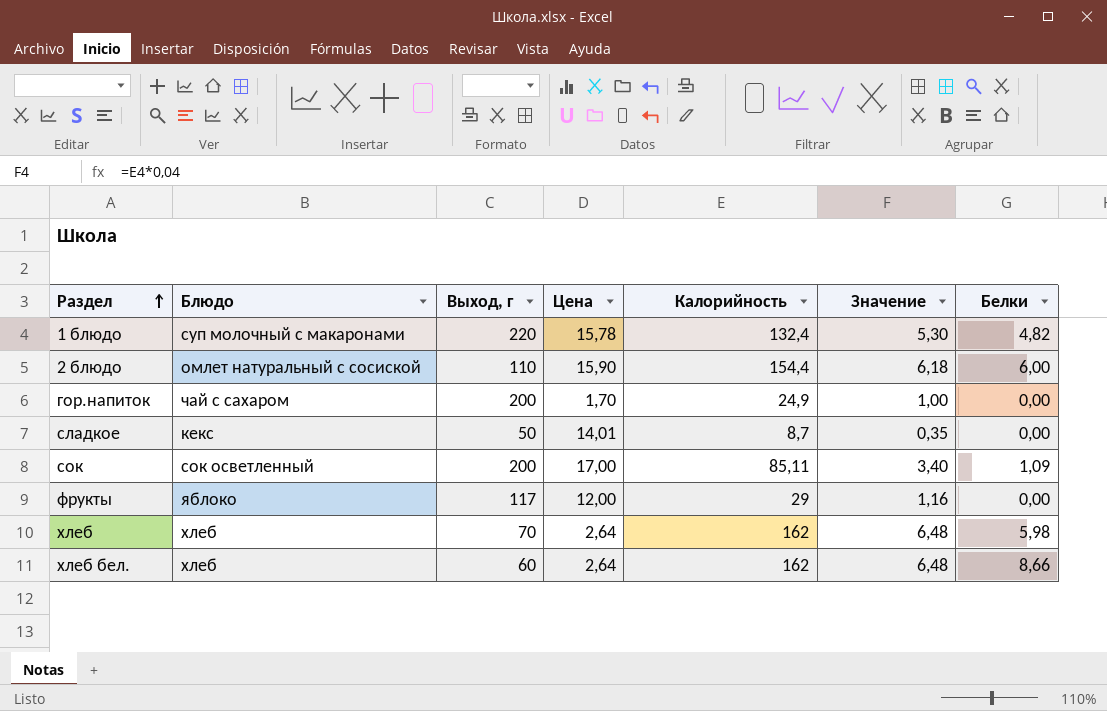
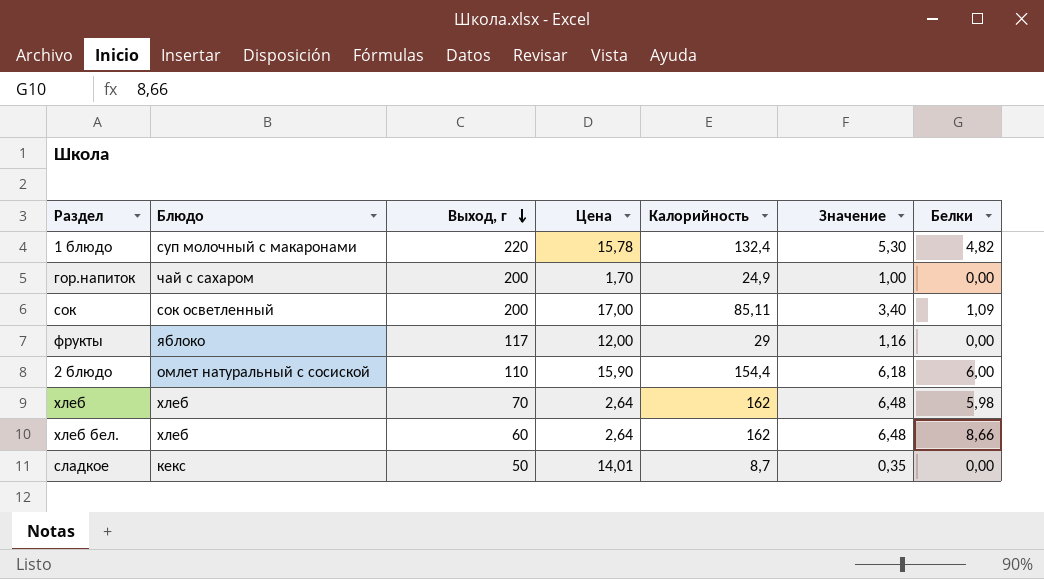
row order: Раздел ascending -> Выход, г descending

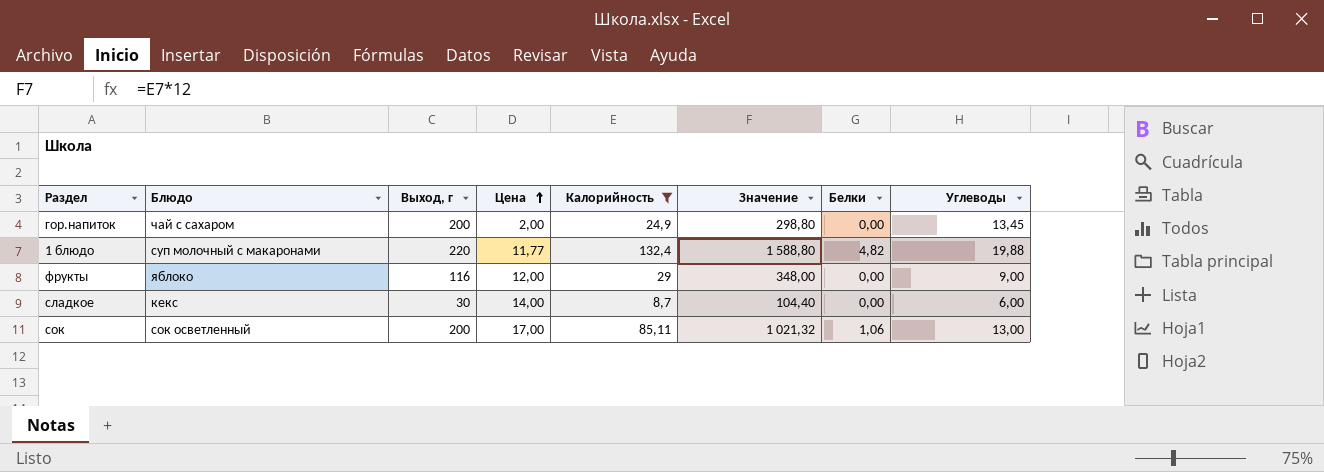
filter: none -> Калорийность <= 132,4
row order: Выход, г descending -> Цена ascending
column Значение | formula: [Калорийность] * 0,04 -> [Калорийность] * 12
column Углеводы | position: none -> 8
гор.напиток | Цена: 1,70 -> 2,00
1 блюдо | Цена: 15,78 -> 11,77
фрукты | Выход, г: 117 -> 116
сладкое | Выход, г: 50 -> 30
сладкое | Цена: 14,01 -> 14,00
сок | Белки: 1,09 -> 1,06

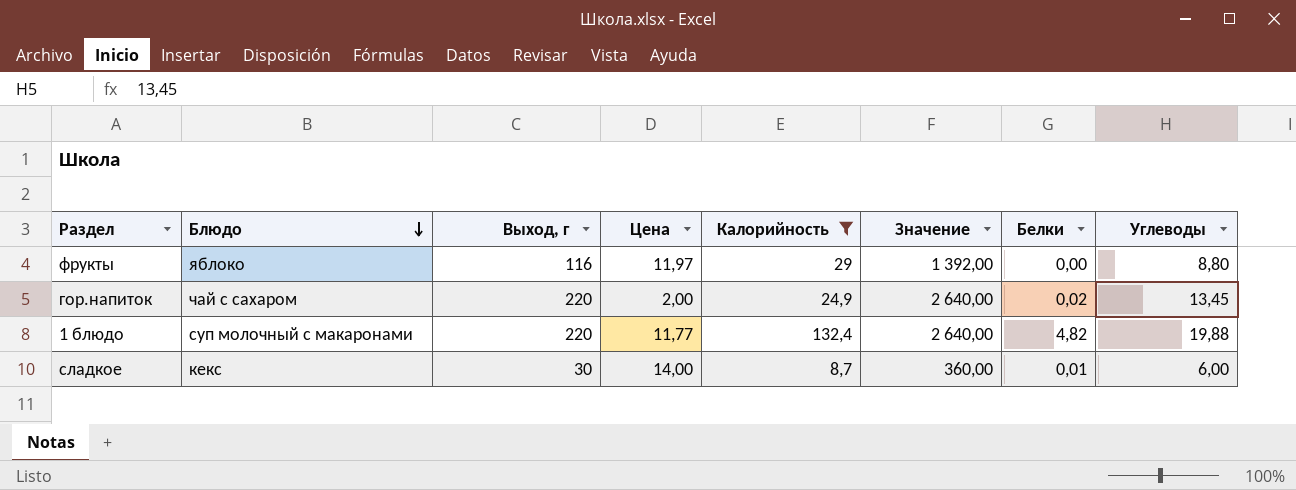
row order: Цена ascending -> Блюдо descending
column Значение | formula: [Калорийность] * 12 -> [Выход, г] * 12
row сок: сок осветленный | 200 | 17,00 | 85,11 | 1 021,32 | 1,06 | 13,00 -> none
фрукты | Цена: 12,00 -> 11,97
фрукты | Углеводы: 9,00 -> 8,80
гор.напиток | Выход, г: 200 -> 220
гор.напиток | Белки: 0,00 -> 0,02
сладкое | Белки: 0,00 -> 0,01

